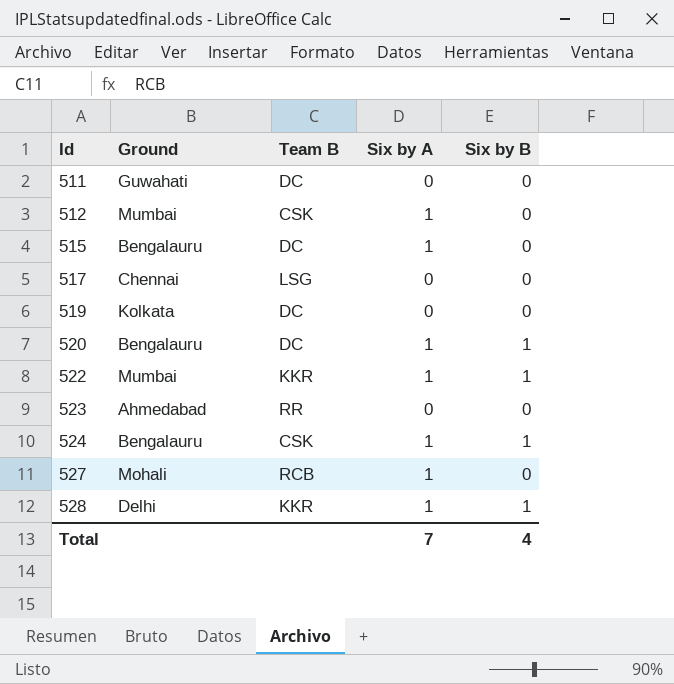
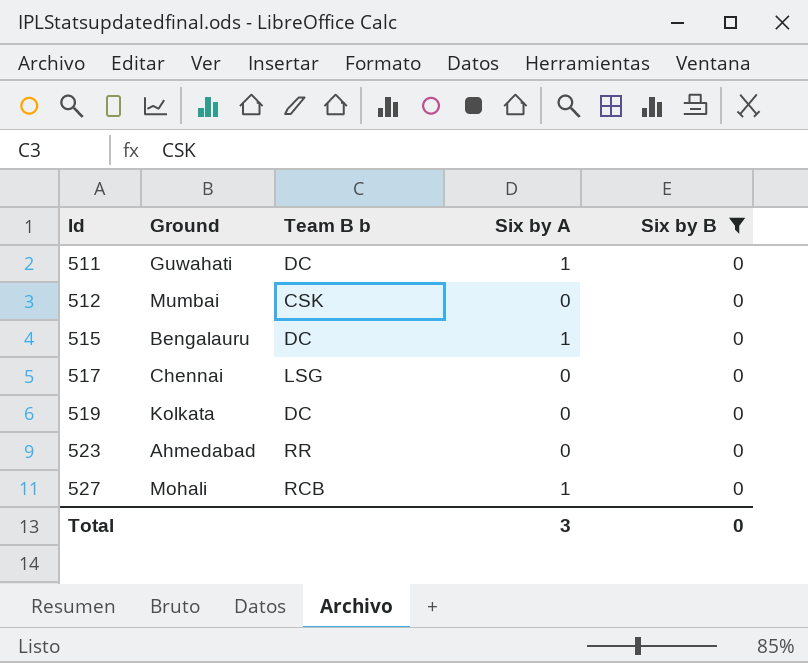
filter: none -> Six by B = 0
column name: Team B -> Team B b
511 | Six by A: 0 -> 1
512 | Six by A: 1 -> 0
Total | Six by A: 7 -> 3
Total | Six by B: 4 -> 0

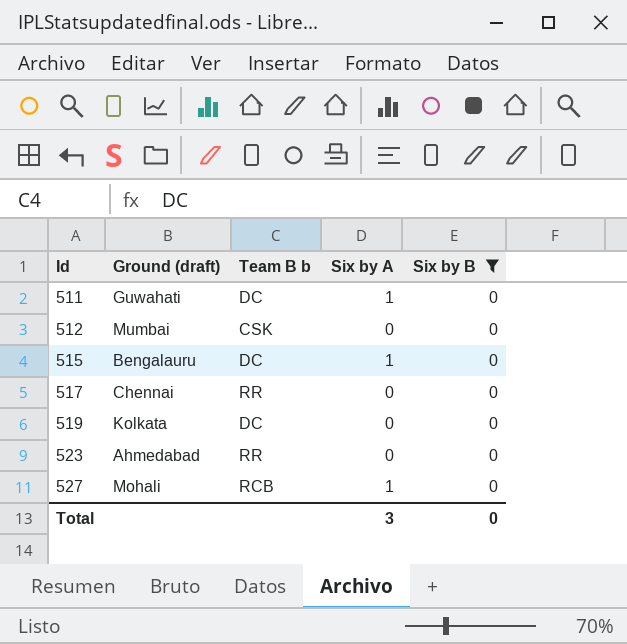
column name: Ground -> Ground (draft)
517 | Team B b: LSG -> RR

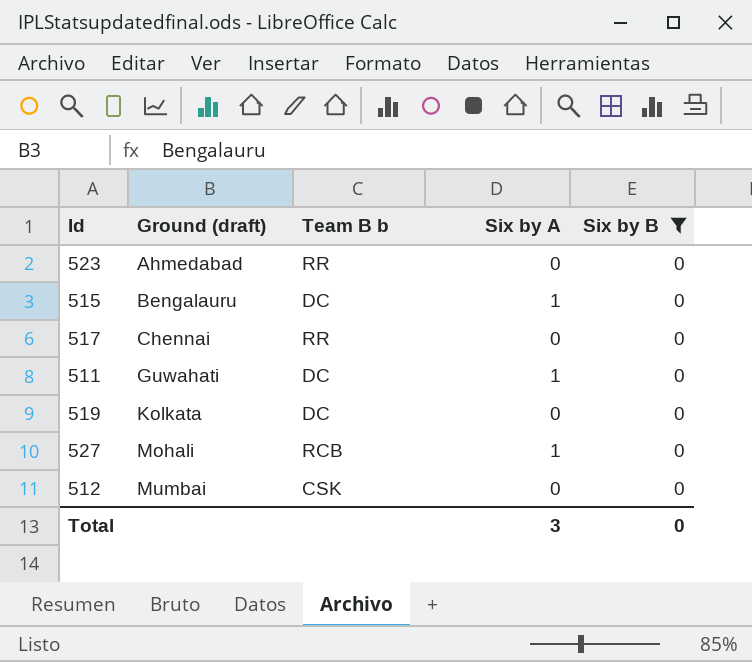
row order: Id ascending -> Ground (draft) ascending

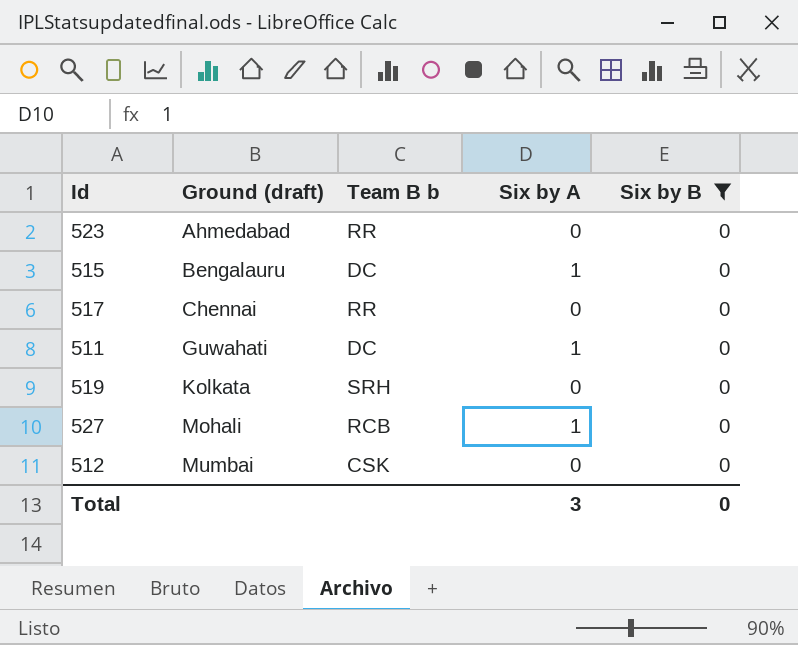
519 | Team B b: DC -> SRH

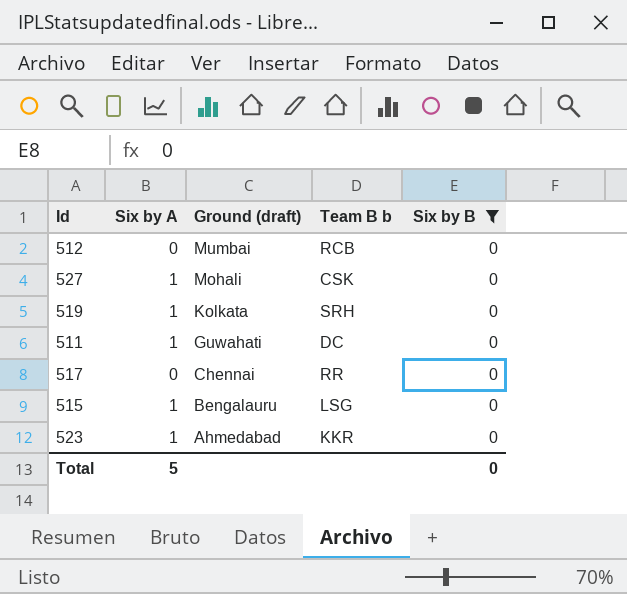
row order: Ground (draft) ascending -> Ground (draft) descending
column Six by A | position: 4 -> 2
512 | Team B b: CSK -> RCB
527 | Team B b: RCB -> CSK
519 | Six by A: 0 -> 1
515 | Team B b: DC -> LSG
523 | Six by A: 0 -> 1
523 | Team B b: RR -> KKR
Total | Six by A: 3 -> 5

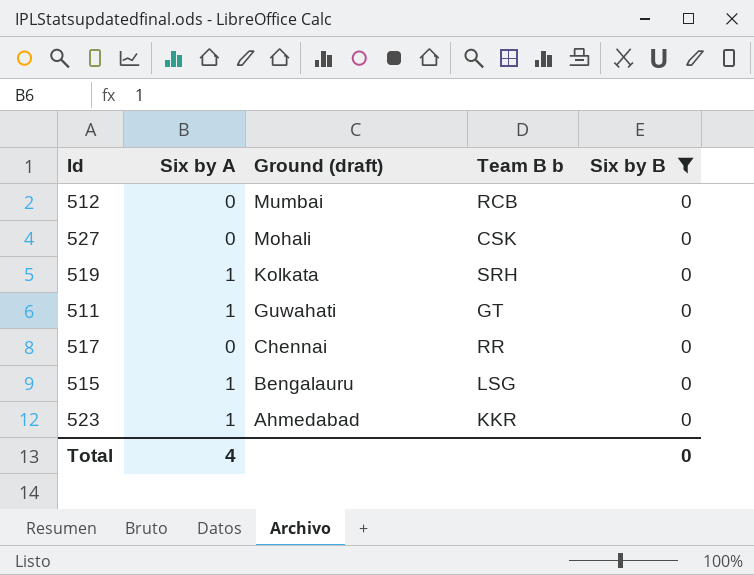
527 | Six by A: 1 -> 0
511 | Team B b: DC -> GT
Total | Six by A: 5 -> 4

